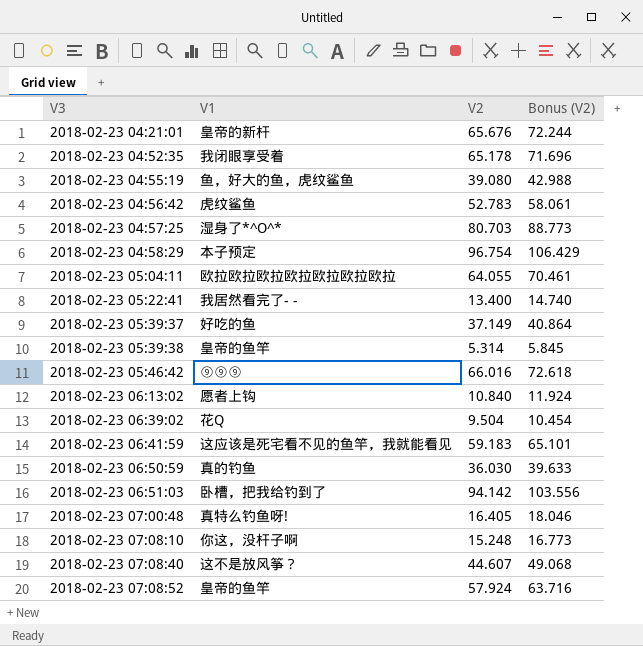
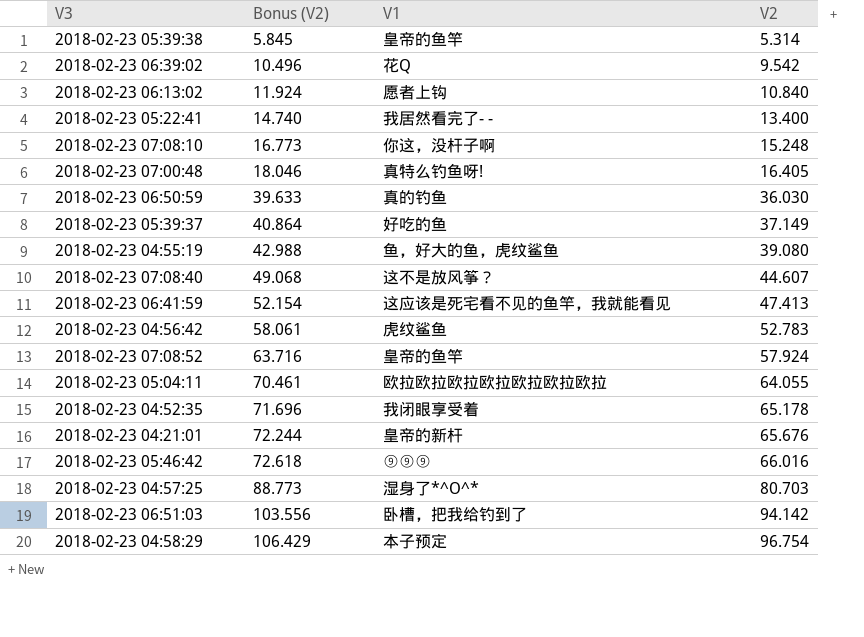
row order: V3 ascending -> Bonus (V2) ascending
column Bonus (V2) | position: 4 -> 2
2018-02-23 06:39:02 | Bonus (V2): 10.454 -> 10.496
2018-02-23 06:39:02 | V2: 9.504 -> 9.542
2018-02-23 06:41:59 | Bonus (V2): 65.101 -> 52.154
2018-02-23 06:41:59 | V2: 59.183 -> 47.413

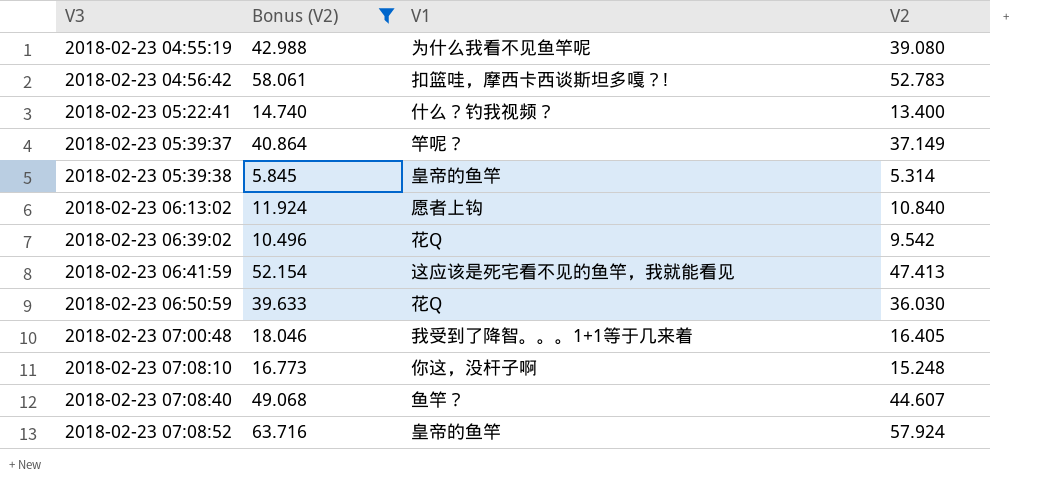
filter: none -> Bonus (V2) <= 63.716
row order: Bonus (V2) ascending -> V3 ascending
2018-02-23 04:55:19 | V1: 鱼，好大的鱼，虎纹鲨鱼 -> 为什么我看不见鱼竿呢
2018-02-23 04:56:42 | V1: 虎纹鲨鱼 -> 扣篮哇，摩西卡西谈斯坦多嘎？!
2018-02-23 05:22:41 | V1: 我居然看完了- - -> 什么？钓我视频？
2018-02-23 05:39:37 | V1: 好吃的鱼 -> 竿呢？
2018-02-23 06:50:59 | V1: 真的钓鱼 -> 花Q
2018-02-23 07:00:48 | V1: 真特么钓鱼呀! -> 我受到了降智。。。1+1等于几来着
2018-02-23 07:08:40 | V1: 这不是放风筝？ -> 鱼竿？

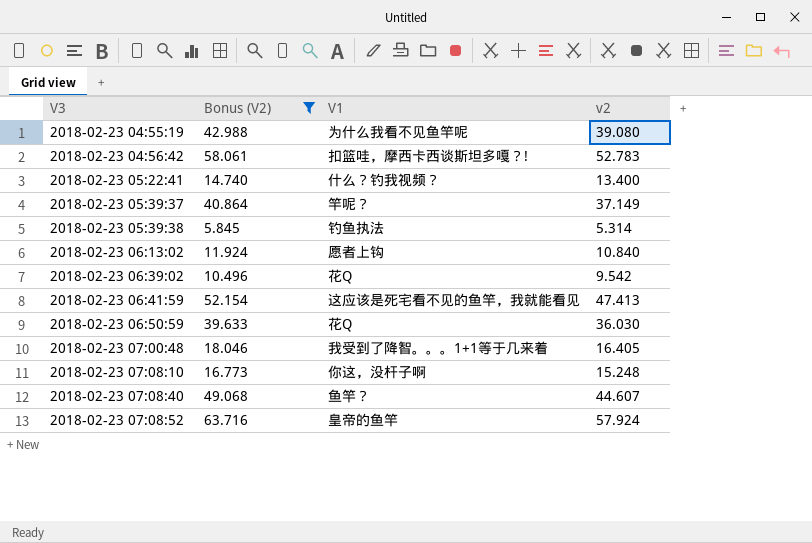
column name: V2 -> v2
2018-02-23 05:39:38 | V1: 皇帝的鱼竿 -> 钓鱼执法

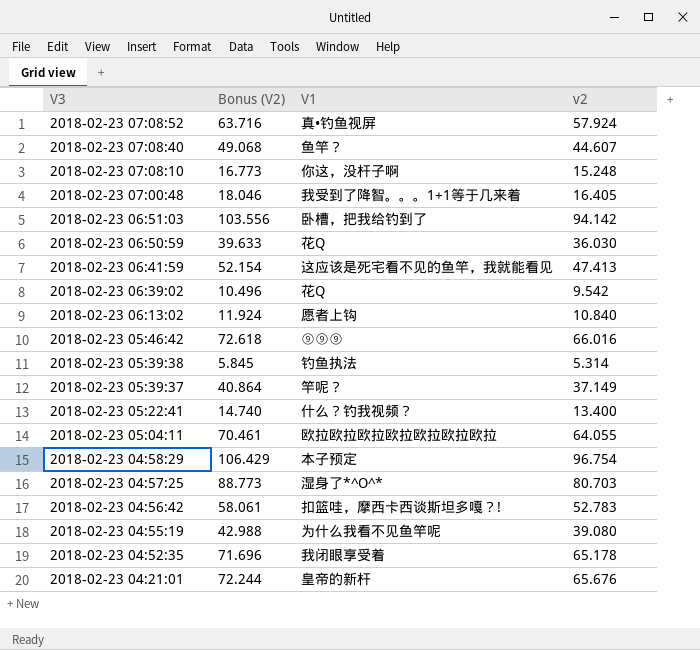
filter: Bonus (V2) <= 63.716 -> none
row order: V3 ascending -> V3 descending
2018-02-23 07:08:52 | V1: 皇帝的鱼竿 -> 真•钓鱼视屏

